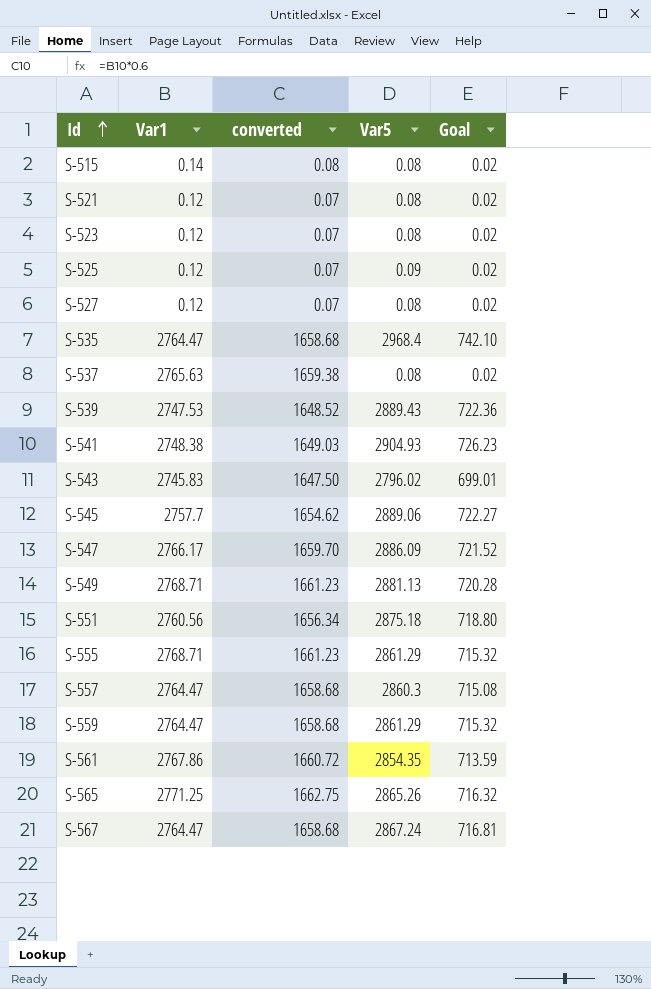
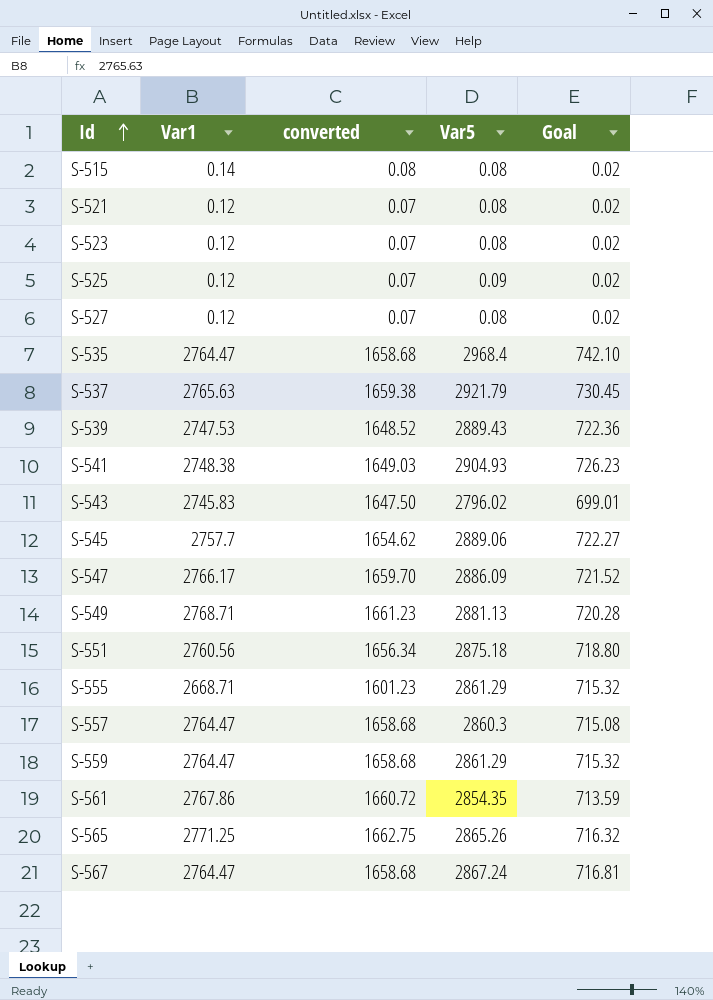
S-537 | Var5: 0.08 -> 2921.79
S-537 | Goal: 0.02 -> 730.45
S-555 | Var1: 2768.71 -> 2668.71
S-555 | converted: 1661.23 -> 1601.23

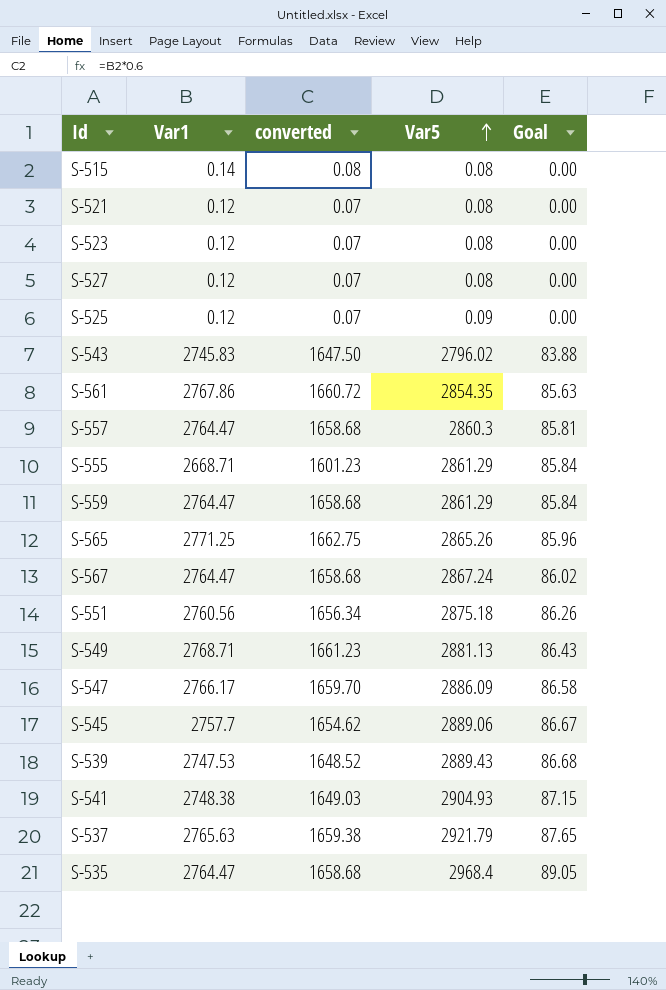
row order: Id ascending -> Var5 ascending
column Goal | formula: [Var5] * 0.25 -> [Var5] * 0.03

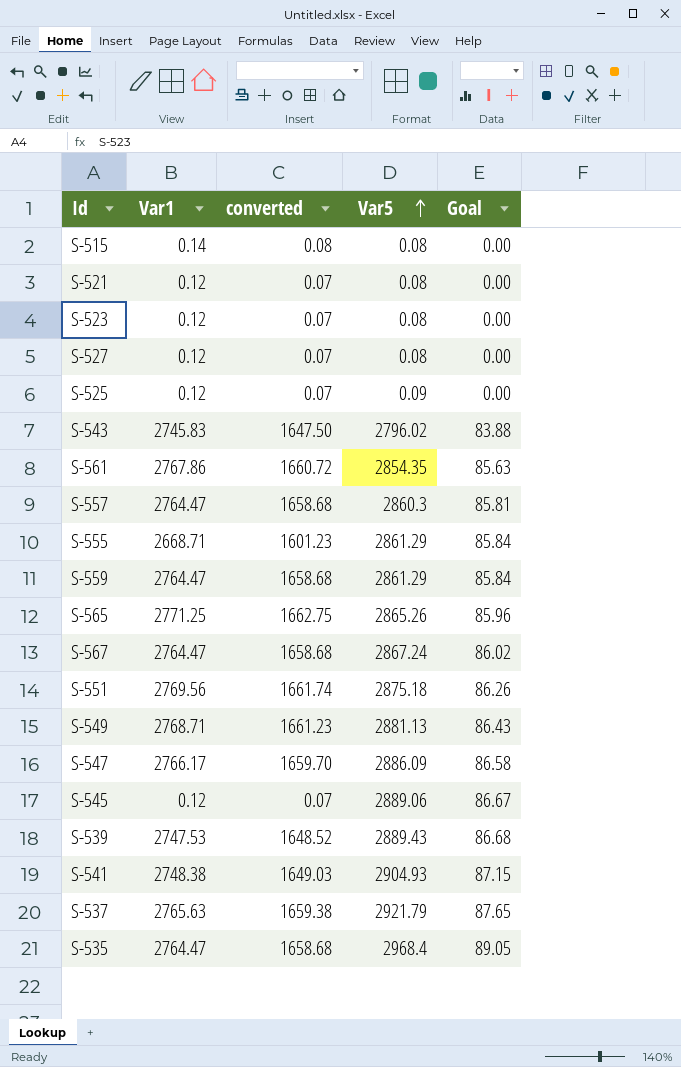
S-551 | Var1: 2760.56 -> 2769.56
S-551 | converted: 1656.34 -> 1661.74
S-545 | Var1: 2757.7 -> 0.12
S-545 | converted: 1654.62 -> 0.07

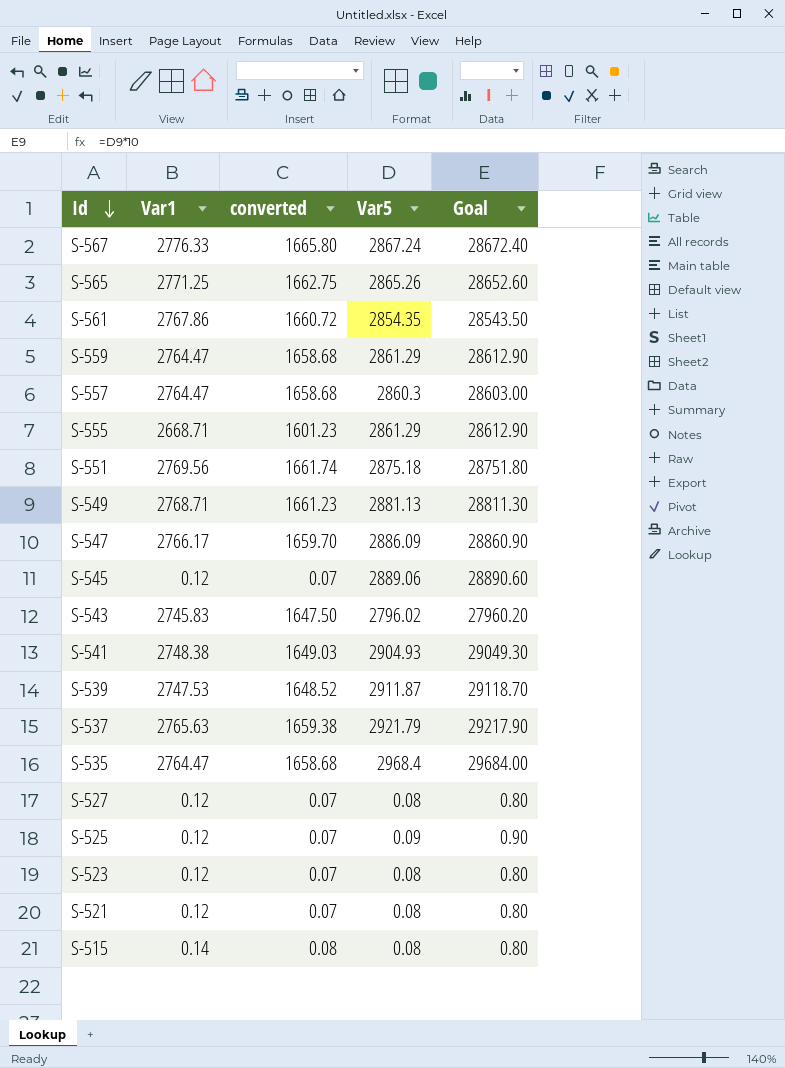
row order: Var5 ascending -> Id descending
column Goal | formula: [Var5] * 0.03 -> [Var5] * 10
S-567 | Var1: 2764.47 -> 2776.33
S-567 | converted: 1658.68 -> 1665.80
S-539 | Var5: 2889.43 -> 2911.87

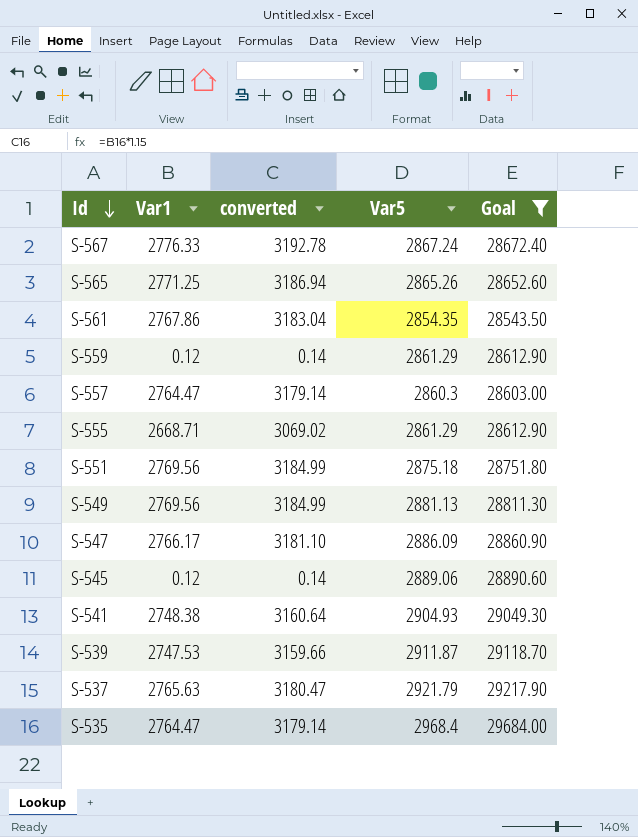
filter: none -> Goal >= 28543.50
column converted | formula: [Var1] * 0.6 -> [Var1] * 1.15
S-559 | Var1: 2764.47 -> 0.12
S-549 | Var1: 2768.71 -> 2769.56

